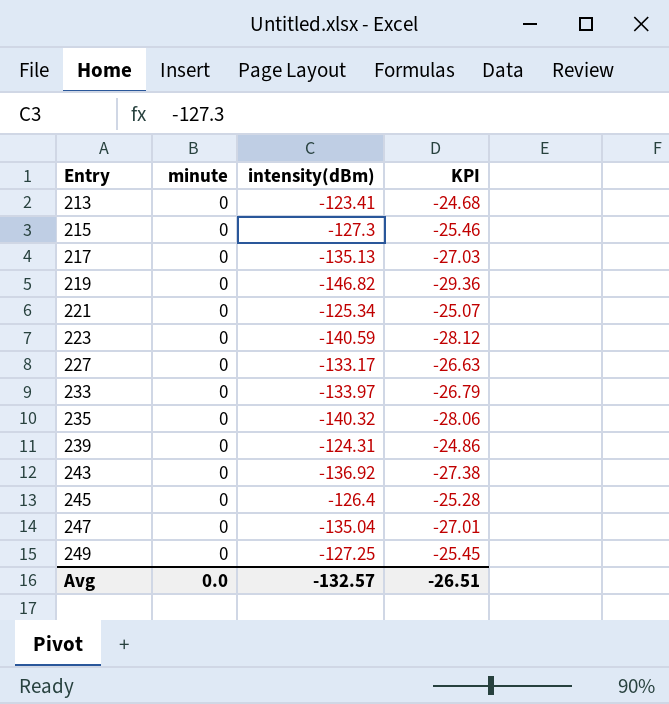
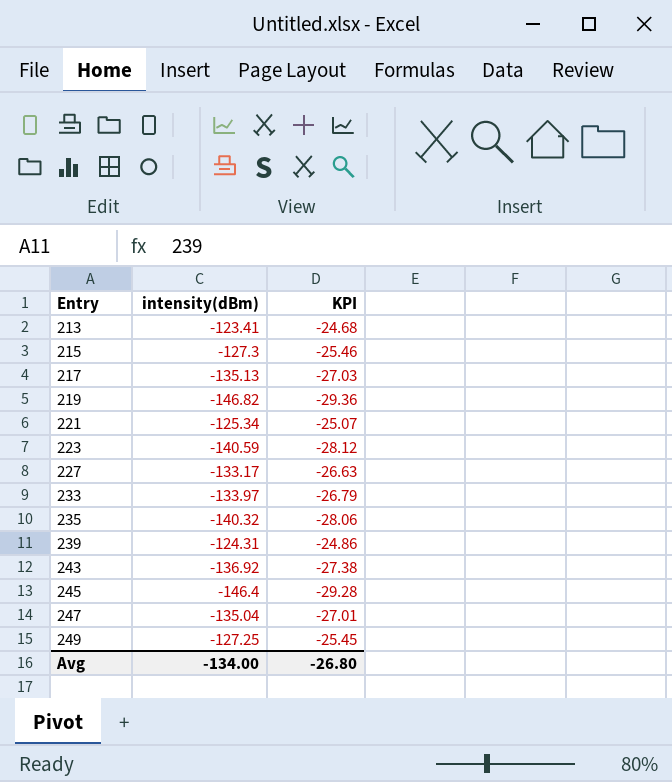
column minute | position: 2 -> none
245 | intensity(dBm): -126.4 -> -146.4
245 | KPI: -25.28 -> -29.28
Avg | intensity(dBm): -132.57 -> -134.00
Avg | KPI: -26.51 -> -26.80

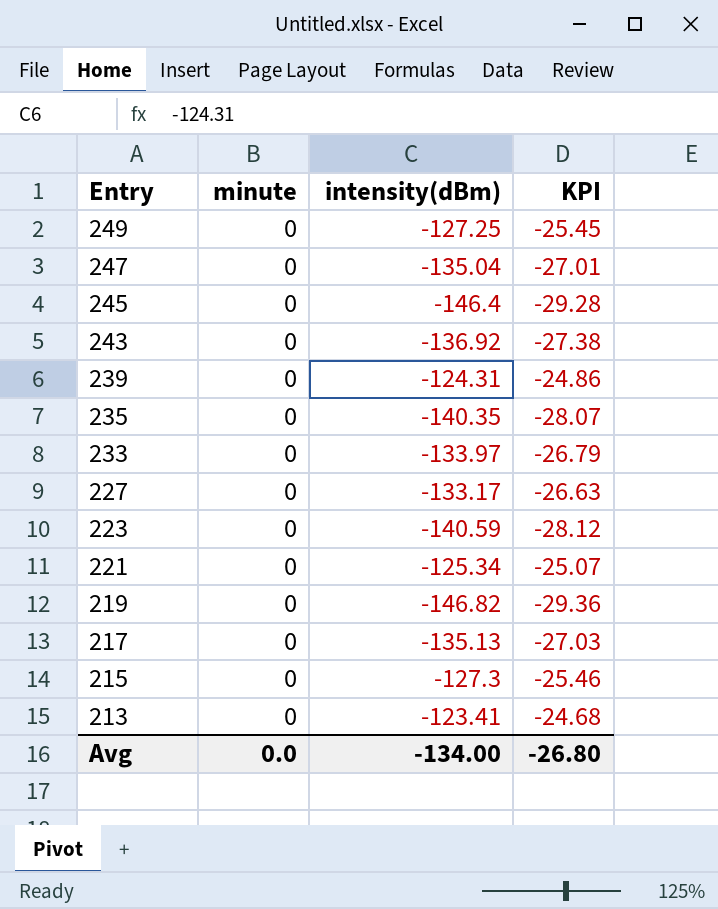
row order: Entry ascending -> Entry descending
column minute | position: none -> 2
235 | intensity(dBm): -140.32 -> -140.35
235 | KPI: -28.06 -> -28.07

